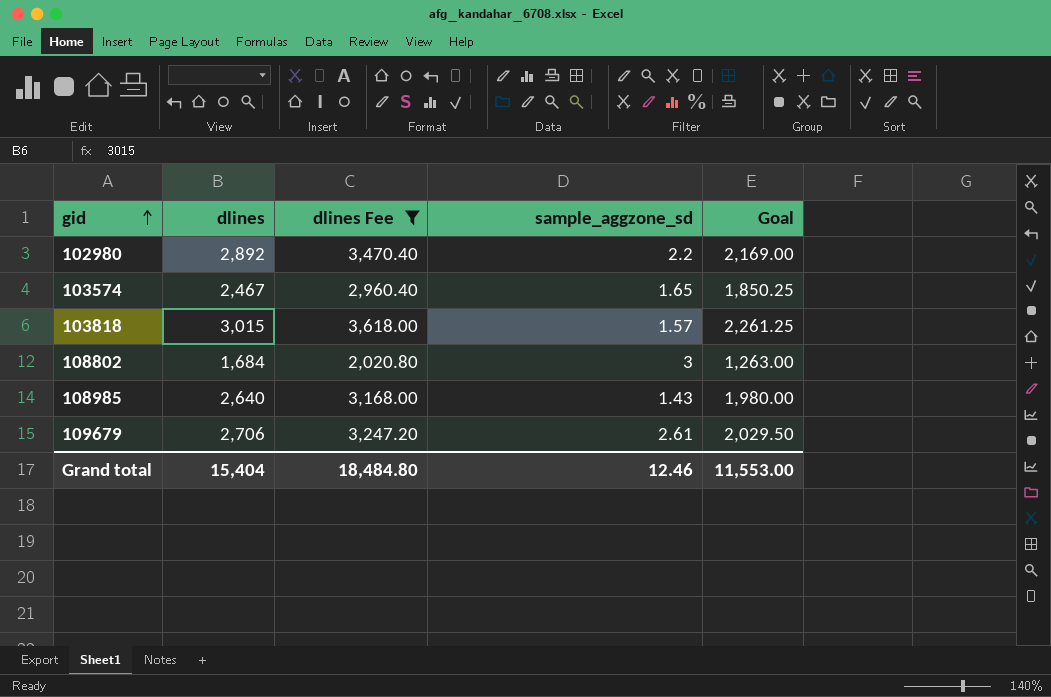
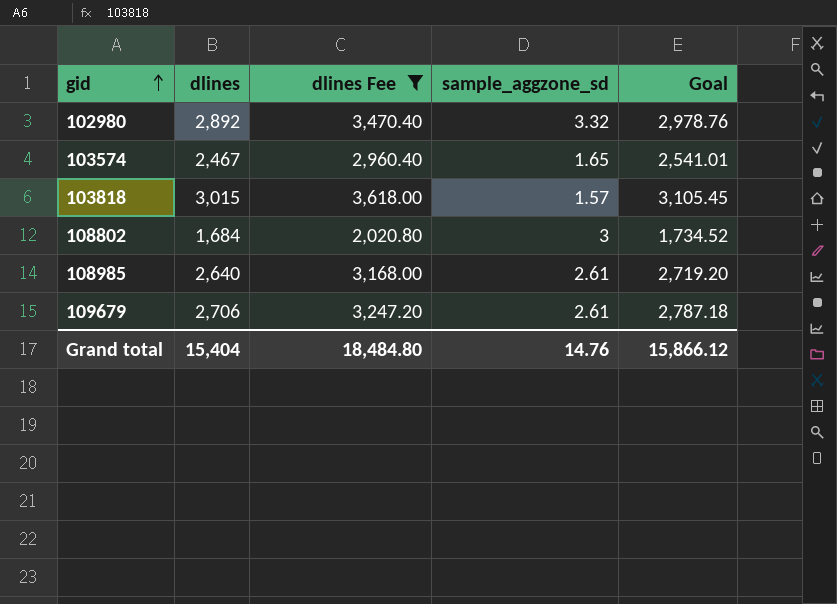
column Goal | formula: [dlines] * 0.75 -> [dlines] * 1.03
102980 | sample_aggzone_sd: 2.2 -> 3.32
108985 | sample_aggzone_sd: 1.43 -> 2.61
Grand total | sample_aggzone_sd: 12.46 -> 14.76
Grand total | Goal: 11,553.00 -> 15,866.12

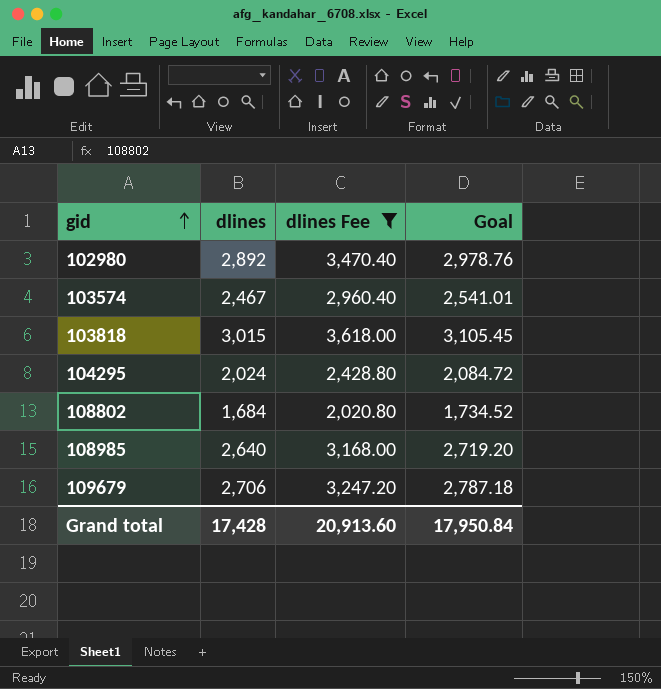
column sample_aggzone_sd | position: 4 -> none
row 104295: none -> 2,024 | 2,428.80 | 2,084.72
Grand total | dlines: 15,404 -> 17,428
Grand total | dlines Fee: 18,484.80 -> 20,913.60
Grand total | Goal: 15,866.12 -> 17,950.84

